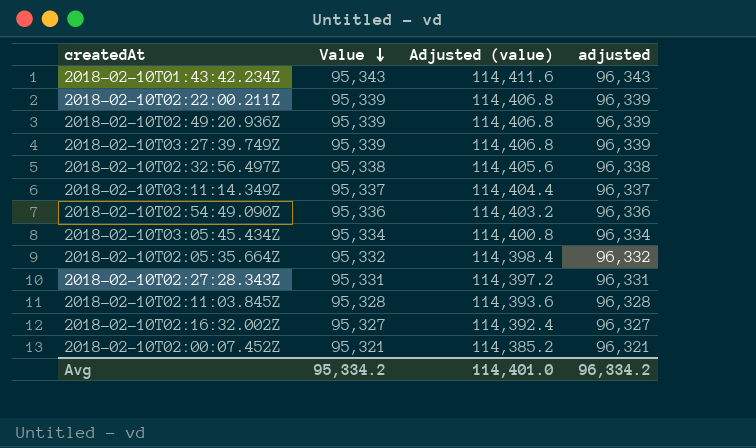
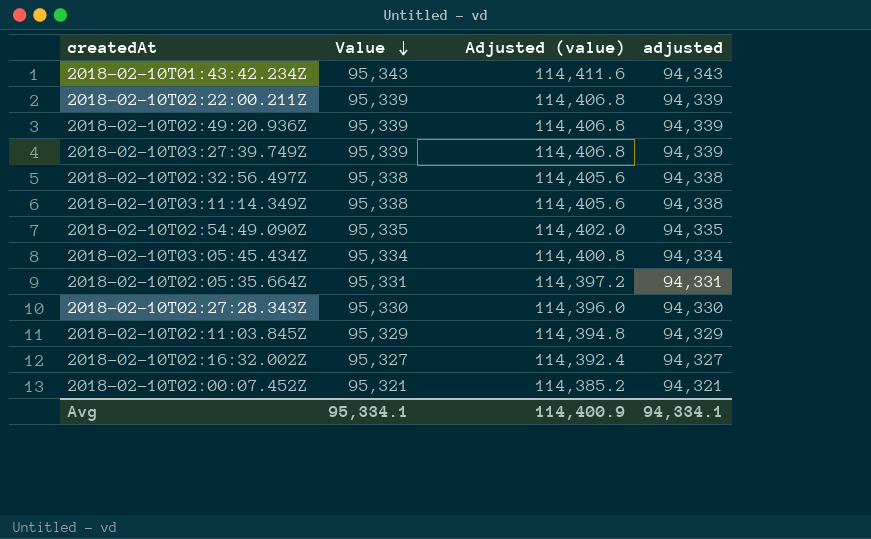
column adjusted | formula: [Value] + 1000 -> [Value] - 1000
2018-02-10T03:11:14.349Z | Value: 95,337 -> 95,338
2018-02-10T03:11:14.349Z | Adjusted (value): 114,404.4 -> 114,405.6
2018-02-10T02:54:49.090Z | Value: 95,336 -> 95,335
2018-02-10T02:54:49.090Z | Adjusted (value): 114,403.2 -> 114,402.0
2018-02-10T02:05:35.664Z | Value: 95,332 -> 95,331
2018-02-10T02:05:35.664Z | Adjusted (value): 114,398.4 -> 114,397.2
2018-02-10T02:27:28.343Z | Value: 95,331 -> 95,330
2018-02-10T02:27:28.343Z | Adjusted (value): 114,397.2 -> 114,396.0
2018-02-10T02:11:03.845Z | Value: 95,328 -> 95,329
2018-02-10T02:11:03.845Z | Adjusted (value): 114,393.6 -> 114,394.8
Avg | Value: 95,334.2 -> 95,334.1
Avg | Adjusted (value): 114,401.0 -> 114,400.9
Avg | adjusted: 96,334.2 -> 94,334.1

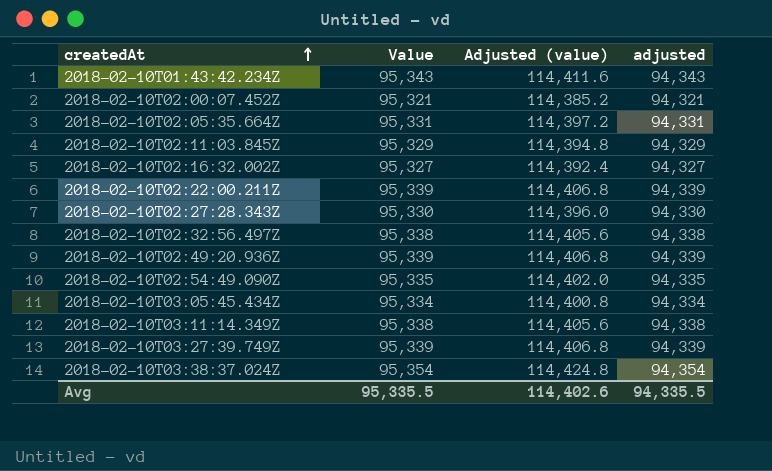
row order: Value descending -> createdAt ascending
row 2018-02-10T03:38:37.024Z: none -> 95,354 | 114,424.8 | 94,354
Avg | Value: 95,334.1 -> 95,335.5
Avg | Adjusted (value): 114,400.9 -> 114,402.6
Avg | adjusted: 94,334.1 -> 94,335.5

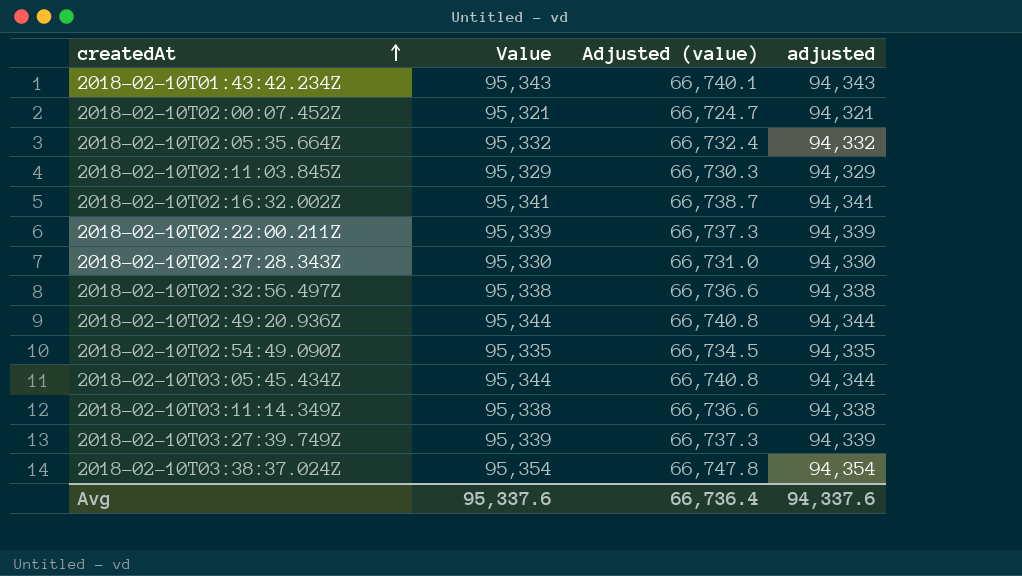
column Adjusted (value) | formula: [Value] * 1.2 -> [Value] * 0.7
2018-02-10T02:05:35.664Z | Value: 95,331 -> 95,332
2018-02-10T02:05:35.664Z | adjusted: 94,331 -> 94,332
2018-02-10T02:16:32.002Z | Value: 95,327 -> 95,341
2018-02-10T02:16:32.002Z | adjusted: 94,327 -> 94,341
2018-02-10T02:49:20.936Z | Value: 95,339 -> 95,344
2018-02-10T02:49:20.936Z | adjusted: 94,339 -> 94,344
2018-02-10T03:05:45.434Z | Value: 95,334 -> 95,344
2018-02-10T03:05:45.434Z | adjusted: 94,334 -> 94,344
Avg | Value: 95,335.5 -> 95,337.6
Avg | Adjusted (value): 114,402.6 -> 66,736.4
Avg | adjusted: 94,335.5 -> 94,337.6

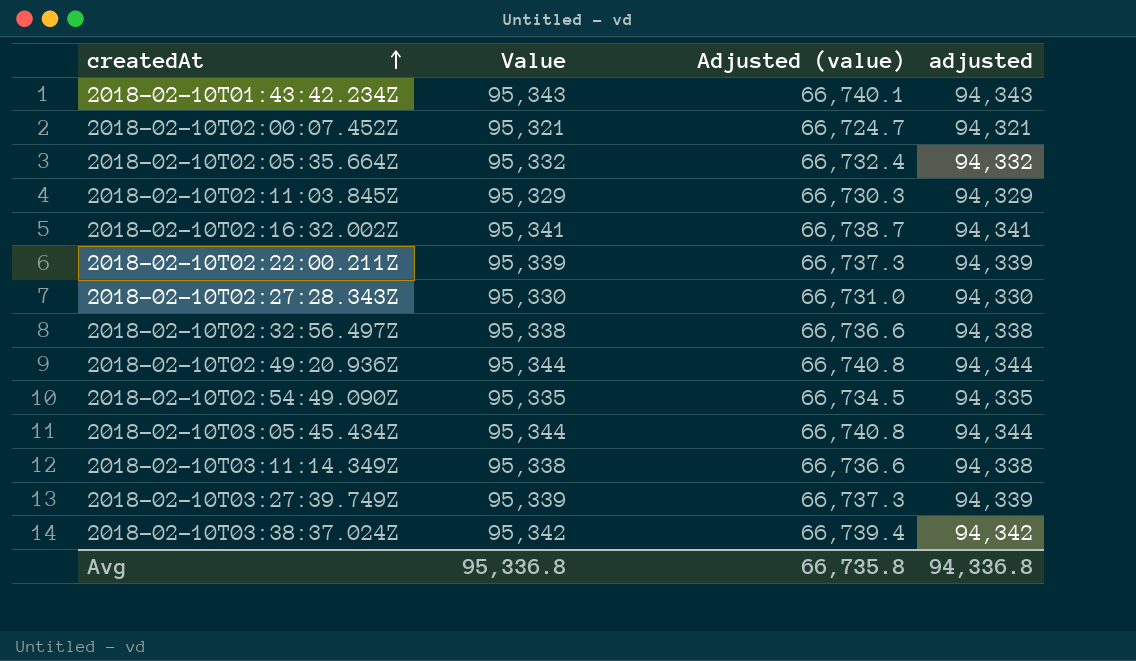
2018-02-10T03:38:37.024Z | Value: 95,354 -> 95,342
2018-02-10T03:38:37.024Z | Adjusted (value): 66,747.8 -> 66,739.4
2018-02-10T03:38:37.024Z | adjusted: 94,354 -> 94,342
Avg | Value: 95,337.6 -> 95,336.8
Avg | Adjusted (value): 66,736.4 -> 66,735.8
Avg | adjusted: 94,337.6 -> 94,336.8

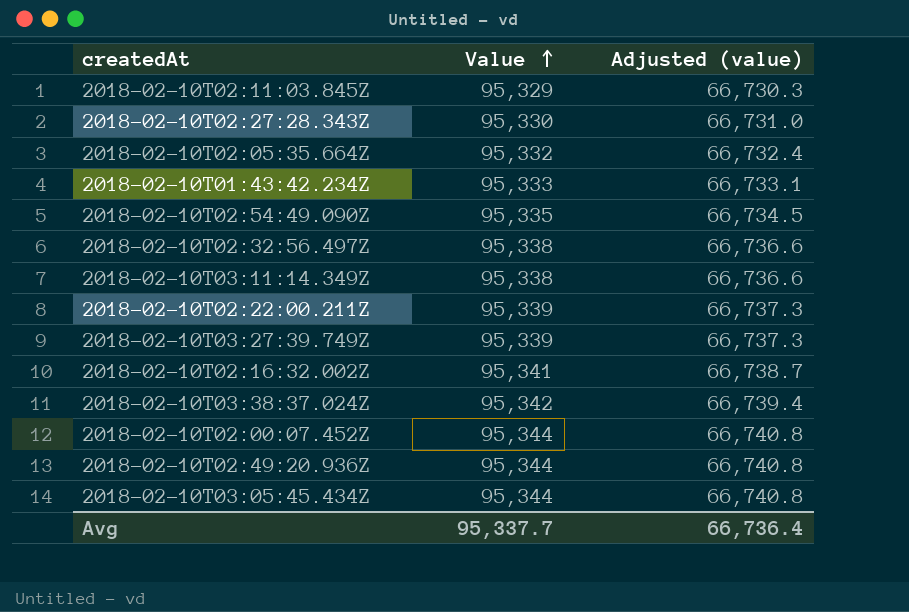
row order: createdAt ascending -> Value ascending
column adjusted | formula: [Value] - 1000 -> none
2018-02-10T01:43:42.234Z | Value: 95,343 -> 95,333
2018-02-10T01:43:42.234Z | Adjusted (value): 66,740.1 -> 66,733.1
2018-02-10T02:00:07.452Z | Value: 95,321 -> 95,344
2018-02-10T02:00:07.452Z | Adjusted (value): 66,724.7 -> 66,740.8
Avg | Value: 95,336.8 -> 95,337.7
Avg | Adjusted (value): 66,735.8 -> 66,736.4

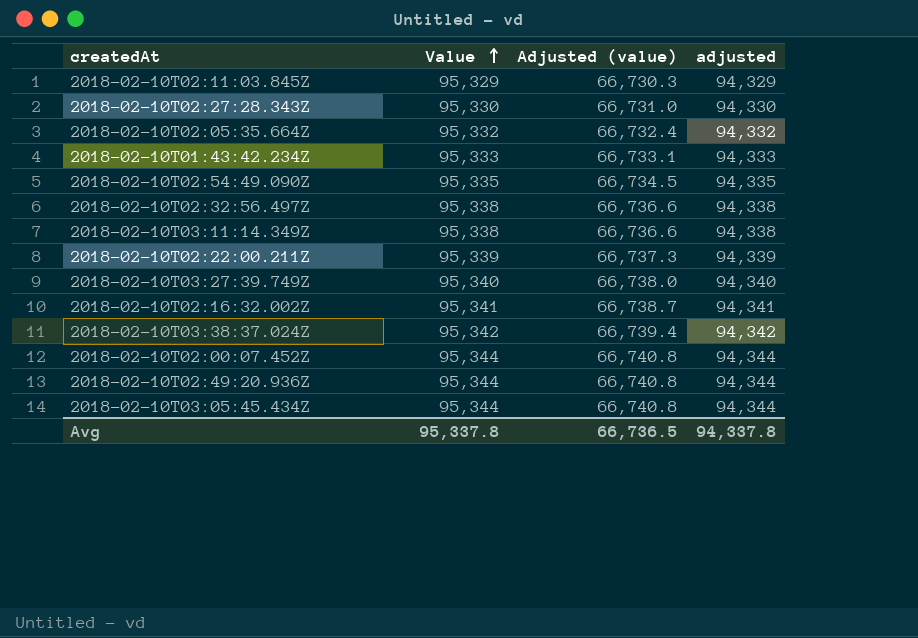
column adjusted | formula: none -> [Value] - 1000
2018-02-10T03:27:39.749Z | Value: 95,339 -> 95,340
2018-02-10T03:27:39.749Z | Adjusted (value): 66,737.3 -> 66,738.0
Avg | Value: 95,337.7 -> 95,337.8
Avg | Adjusted (value): 66,736.4 -> 66,736.5

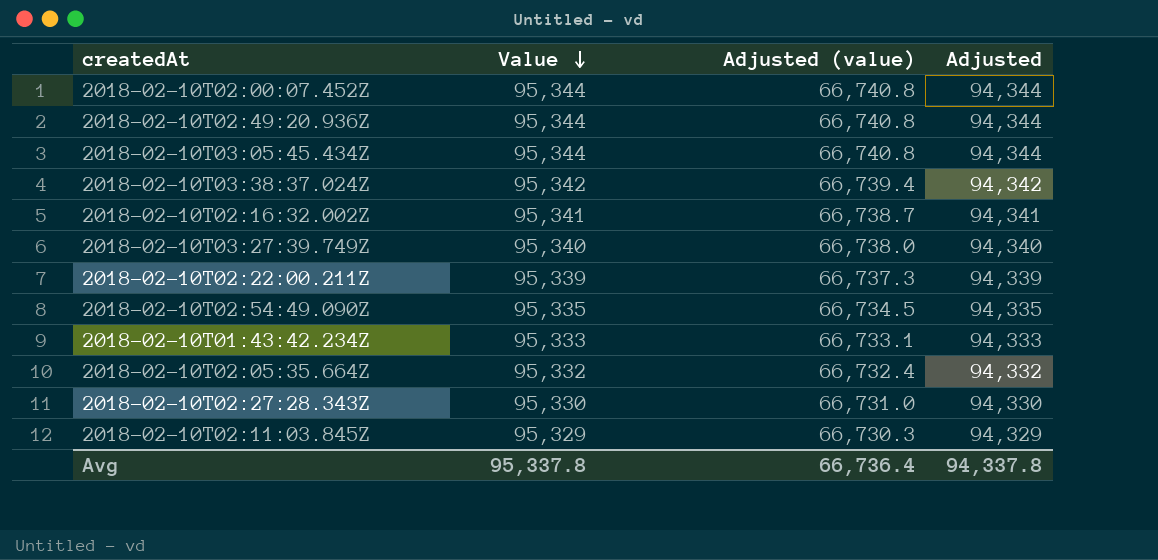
row order: Value ascending -> Value descending
column name: adjusted -> Adjusted
row 2018-02-10T02:32:56.497Z: 95,338 | 66,736.6 | 94,338 -> none
row 2018-02-10T03:11:14.349Z: 95,338 | 66,736.6 | 94,338 -> none
Avg | Adjusted (value): 66,736.5 -> 66,736.4

